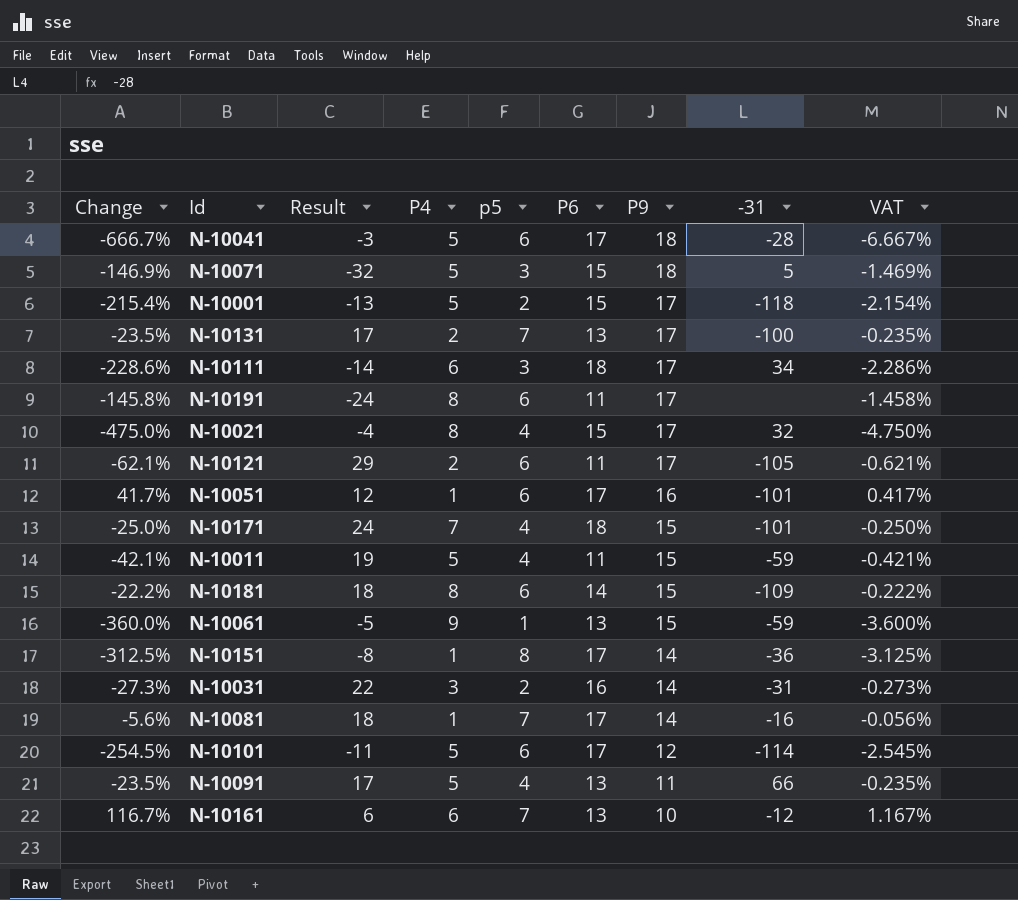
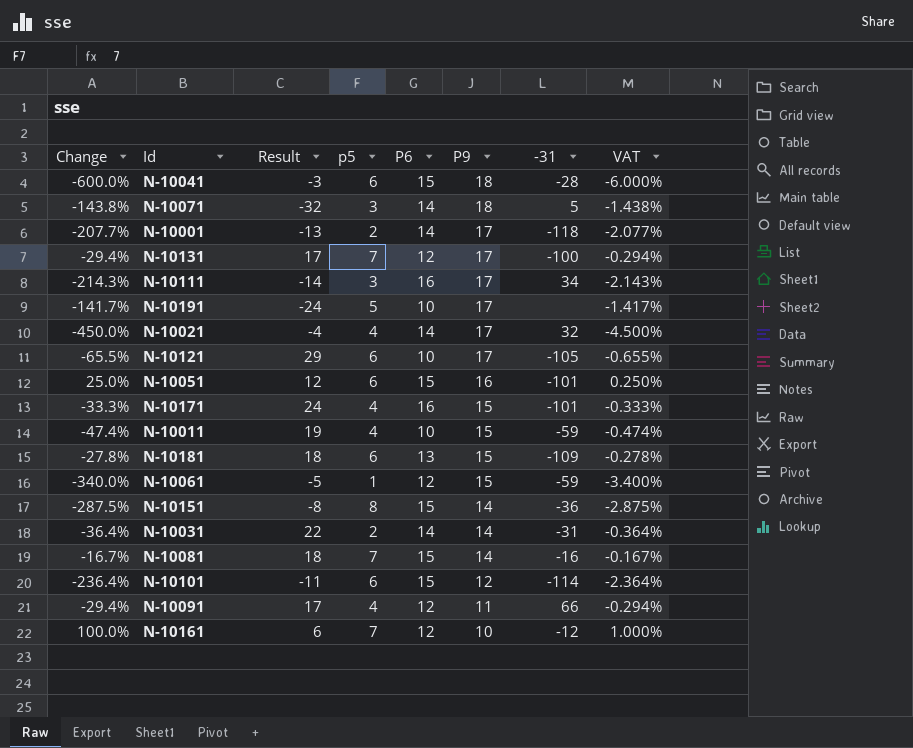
column P4 | position: 4 -> none
N-10041 | Change: -666.7% -> -600.0%
N-10041 | P6: 17 -> 15
N-10041 | VAT: -6.667% -> -6.000%
N-10071 | Change: -146.9% -> -143.8%
N-10071 | P6: 15 -> 14
N-10071 | VAT: -1.469% -> -1.438%
N-10001 | Change: -215.4% -> -207.7%
N-10001 | P6: 15 -> 14
N-10001 | VAT: -2.154% -> -2.077%
N-10131 | Change: -23.5% -> -29.4%
N-10131 | P6: 13 -> 12
N-10131 | VAT: -0.235% -> -0.294%
N-10111 | Change: -228.6% -> -214.3%
N-10111 | P6: 18 -> 16
N-10111 | VAT: -2.286% -> -2.143%
N-10191 | Change: -145.8% -> -141.7%
N-10191 | p5: 6 -> 5
N-10191 | P6: 11 -> 10
N-10191 | VAT: -1.458% -> -1.417%
N-10021 | Change: -475.0% -> -450.0%
N-10021 | P6: 15 -> 14
N-10021 | VAT: -4.750% -> -4.500%
N-10121 | Change: -62.1% -> -65.5%
N-10121 | P6: 11 -> 10
N-10121 | VAT: -0.621% -> -0.655%
N-10051 | Change: 41.7% -> 25.0%
N-10051 | P6: 17 -> 15
N-10051 | VAT: 0.417% -> 0.250%
N-10171 | Change: -25.0% -> -33.3%
N-10171 | P6: 18 -> 16
N-10171 | VAT: -0.250% -> -0.333%
N-10011 | Change: -42.1% -> -47.4%
N-10011 | P6: 11 -> 10
N-10011 | VAT: -0.421% -> -0.474%
N-10181 | Change: -22.2% -> -27.8%
N-10181 | P6: 14 -> 13
N-10181 | VAT: -0.222% -> -0.278%
N-10061 | Change: -360.0% -> -340.0%
N-10061 | P6: 13 -> 12
N-10061 | VAT: -3.600% -> -3.400%
N-10151 | Change: -312.5% -> -287.5%
N-10151 | P6: 17 -> 15
N-10151 | VAT: -3.125% -> -2.875%
N-10031 | Change: -27.3% -> -36.4%
N-10031 | P6: 16 -> 14
N-10031 | VAT: -0.273% -> -0.364%
N-10081 | Change: -5.6% -> -16.7%
N-10081 | P6: 17 -> 15
N-10081 | VAT: -0.056% -> -0.167%
N-10101 | Change: -254.5% -> -236.4%
N-10101 | P6: 17 -> 15
N-10101 | VAT: -2.545% -> -2.364%
N-10091 | Change: -23.5% -> -29.4%
N-10091 | P6: 13 -> 12
N-10091 | VAT: -0.235% -> -0.294%
N-10161 | Change: 116.7% -> 100.0%
N-10161 | P6: 13 -> 12
N-10161 | VAT: 1.167% -> 1.000%

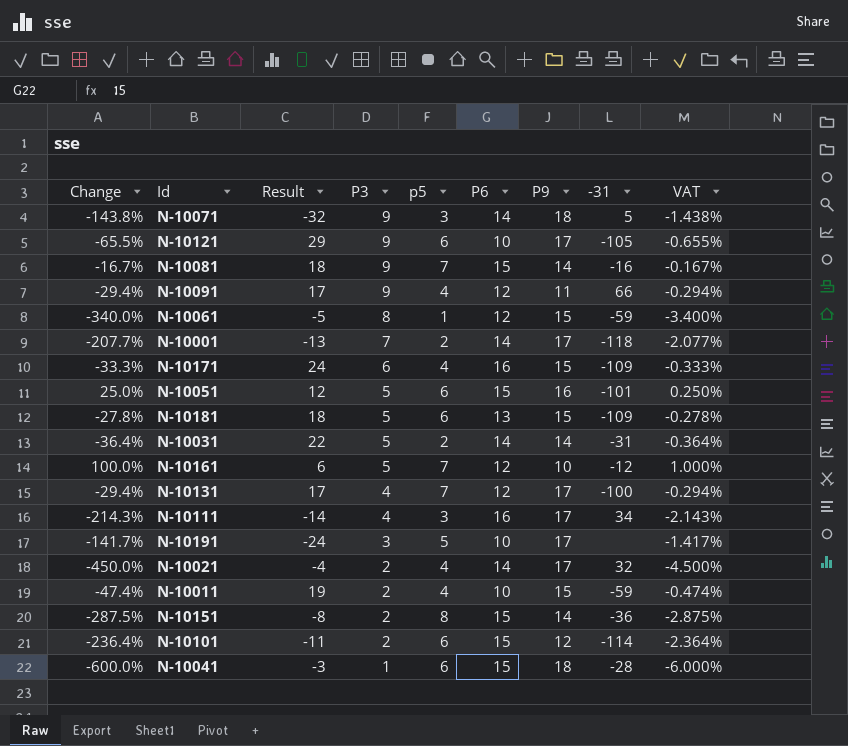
row order: P9 descending -> P3 descending
column P3 | position: none -> 4
N-10171 | -31: -101 -> -109

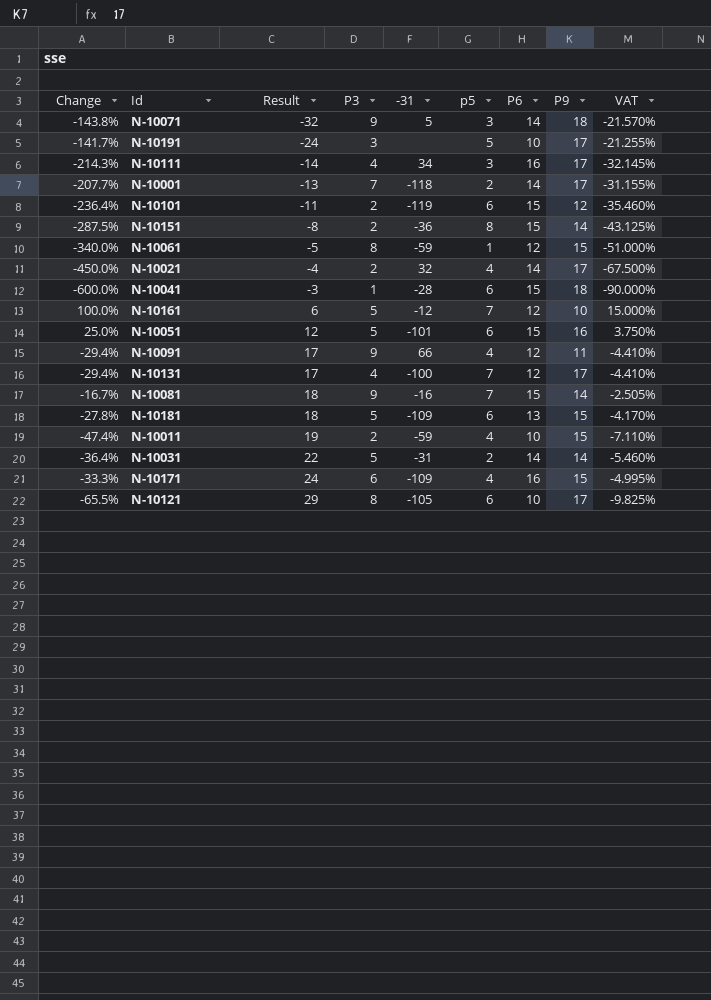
row order: P3 descending -> Result ascending
column -31 | position: 8 -> 5
column VAT | formula: [Change] * 0.01 -> [Change] * 0.15
N-10101 | -31: -114 -> -119
N-10121 | P3: 9 -> 8

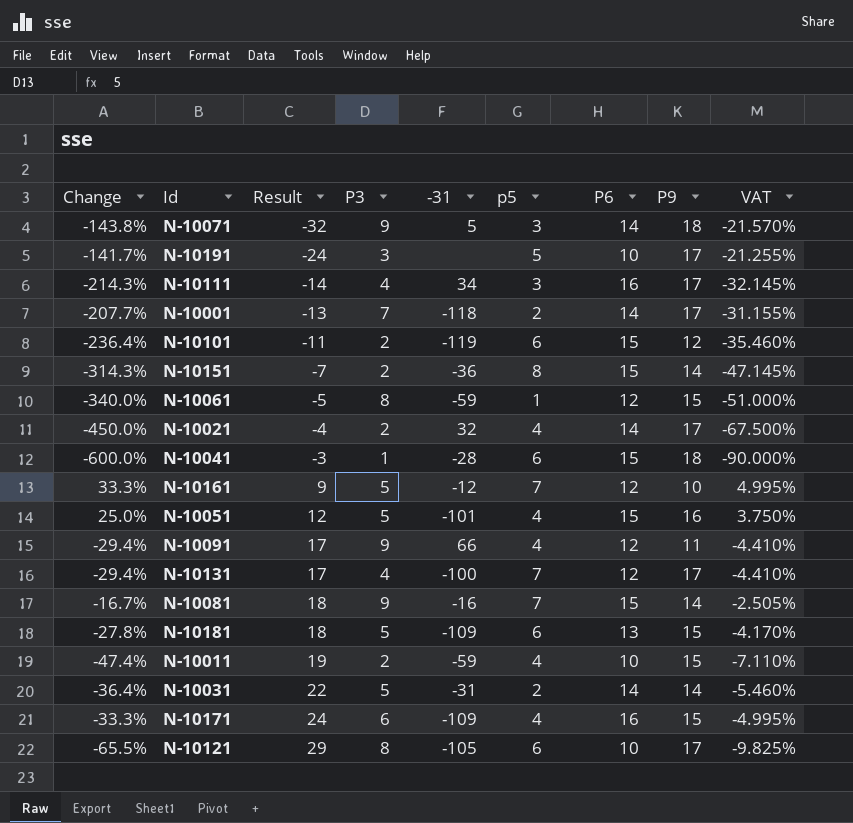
N-10151 | Change: -287.5% -> -314.3%
N-10151 | Result: -8 -> -7
N-10151 | VAT: -43.125% -> -47.145%
N-10161 | Change: 100.0% -> 33.3%
N-10161 | Result: 6 -> 9
N-10161 | VAT: 15.000% -> 4.995%
N-10051 | p5: 6 -> 4

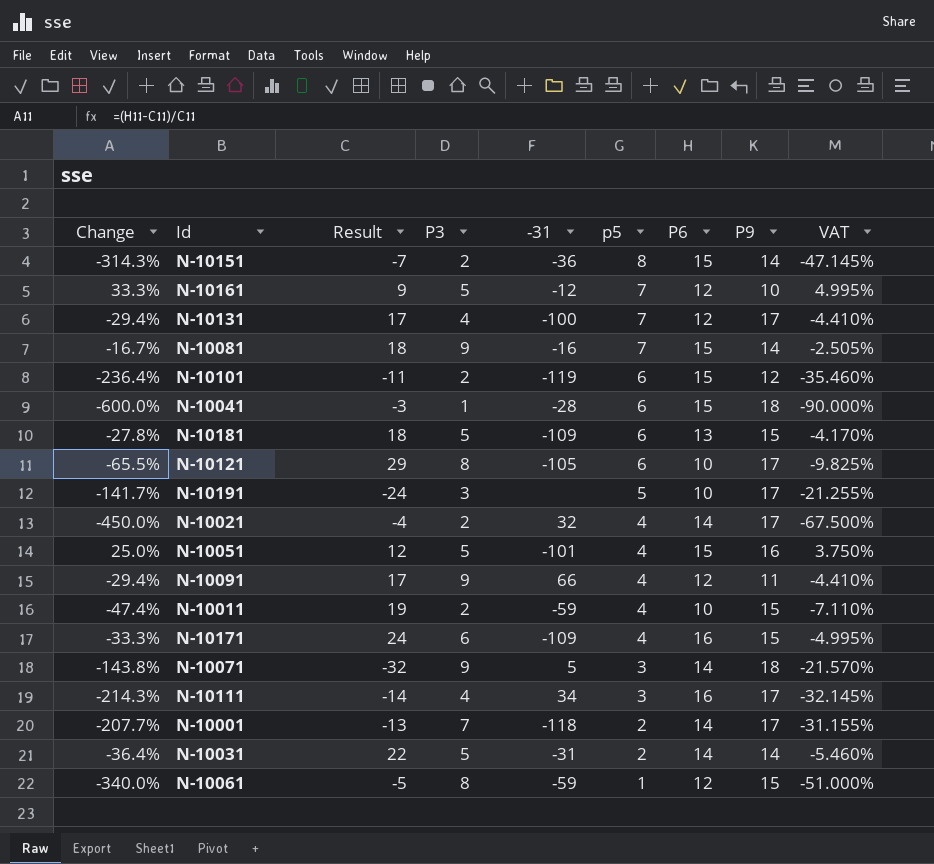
row order: Result ascending -> p5 descending

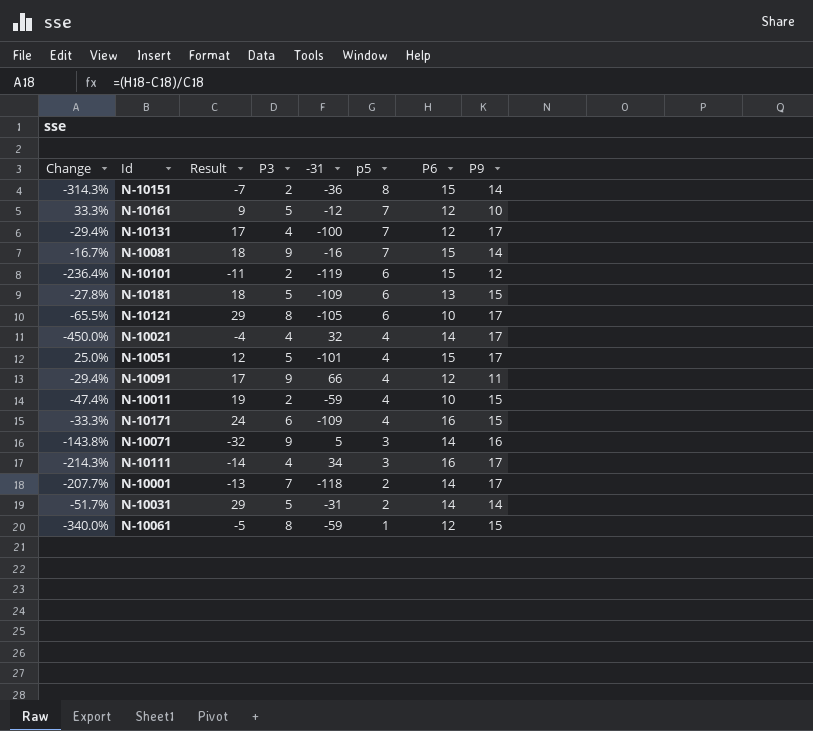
column VAT | formula: [Change] * 0.15 -> none
row N-10041: -600.0% | -3 | 1 | -28 | 6 | 15 | 18 | -90.000% -> none
row N-10191: -141.7% | -24 | 3 | none | 5 | 10 | 17 | -21.255% -> none
N-10021 | P3: 2 -> 4
N-10051 | P9: 16 -> 17
N-10071 | P9: 18 -> 16
N-10031 | Change: -36.4% -> -51.7%
N-10031 | Result: 22 -> 29

